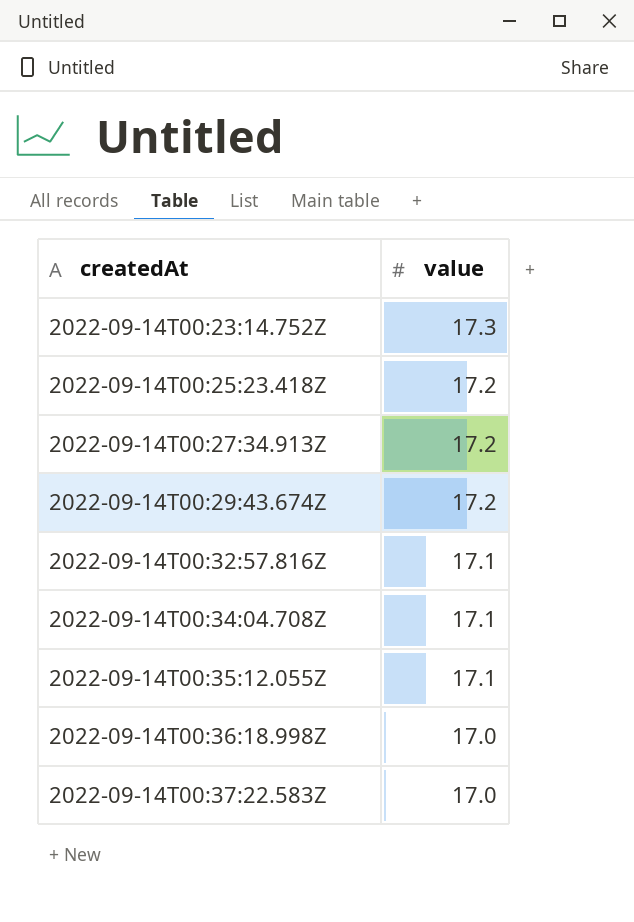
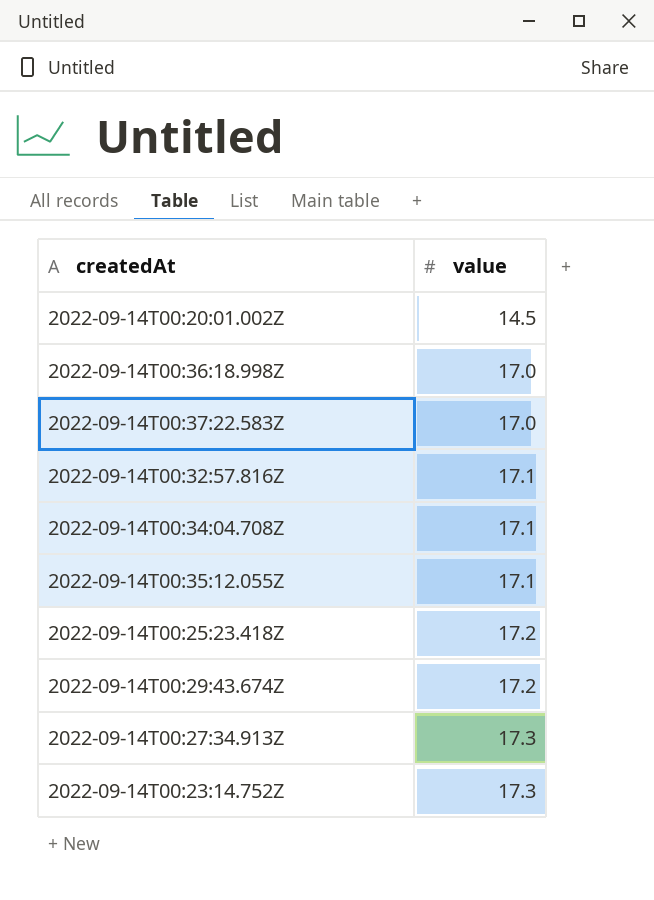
row order: createdAt ascending -> value ascending
row 2022-09-14T00:20:01.002Z: none -> 14.5
2022-09-14T00:27:34.913Z | value: 17.2 -> 17.3

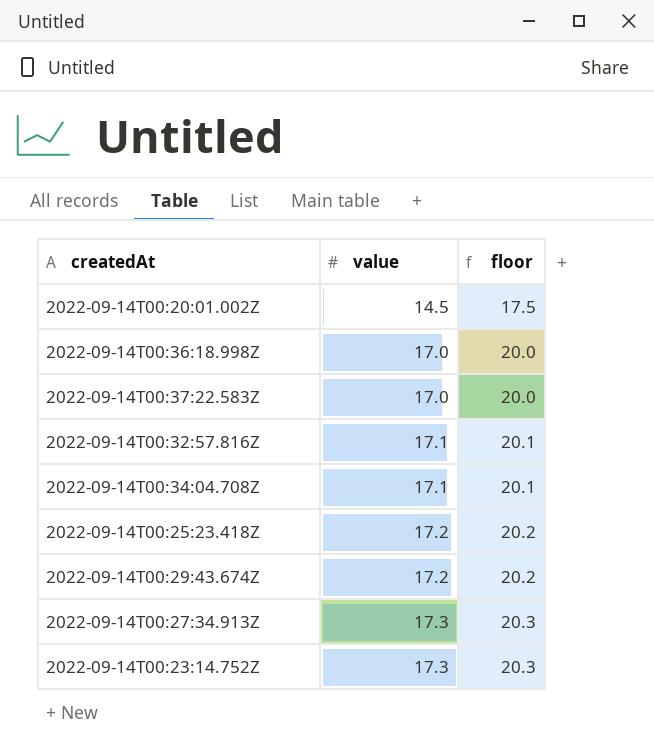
column floor | formula: none -> [value] + 3
row 2022-09-14T00:35:12.055Z: 17.1 -> none

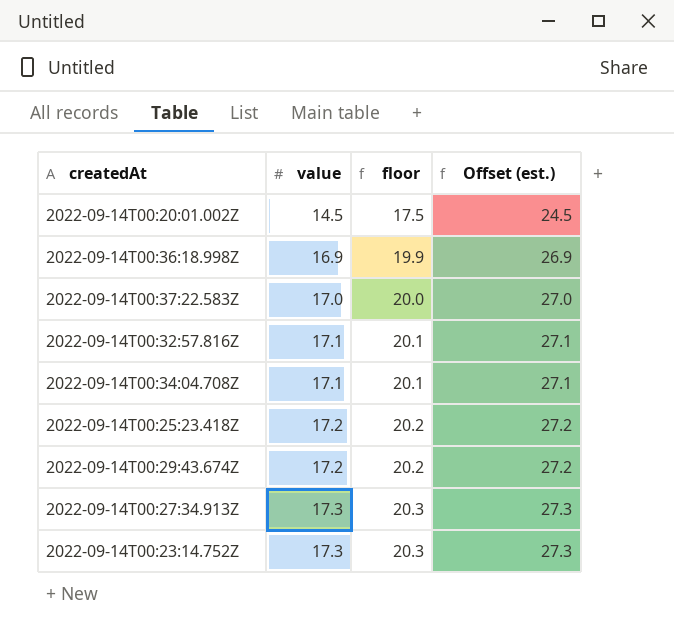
column Offset (est.) | formula: none -> [value] + 10
2022-09-14T00:36:18.998Z | value: 17.0 -> 16.9
2022-09-14T00:36:18.998Z | floor: 20.0 -> 19.9

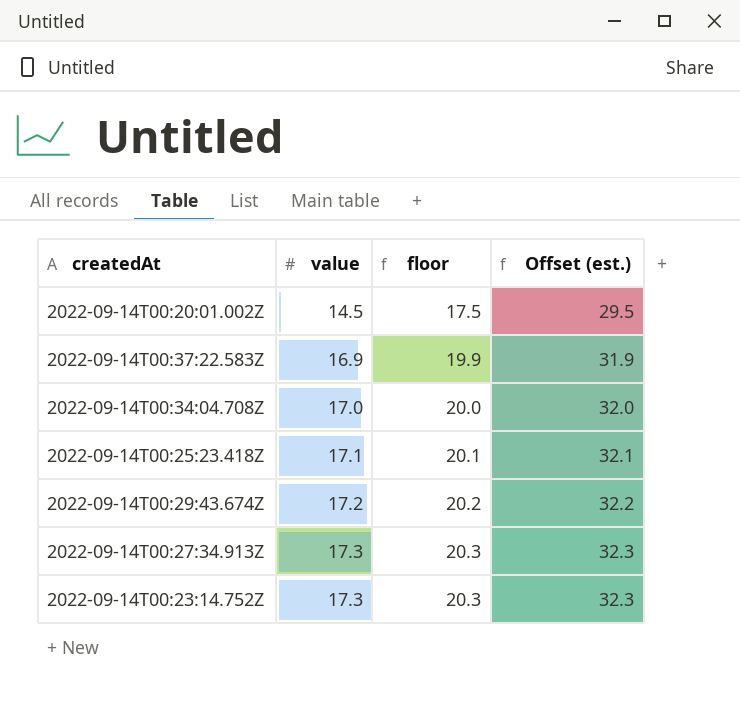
column Offset (est.) | formula: [value] + 10 -> [value] + 15
row 2022-09-14T00:36:18.998Z: 16.9 | 19.9 | 26.9 -> none
row 2022-09-14T00:32:57.816Z: 17.1 | 20.1 | 27.1 -> none
2022-09-14T00:37:22.583Z | value: 17.0 -> 16.9
2022-09-14T00:37:22.583Z | floor: 20.0 -> 19.9
2022-09-14T00:34:04.708Z | value: 17.1 -> 17.0
2022-09-14T00:34:04.708Z | floor: 20.1 -> 20.0
2022-09-14T00:25:23.418Z | value: 17.2 -> 17.1
2022-09-14T00:25:23.418Z | floor: 20.2 -> 20.1

